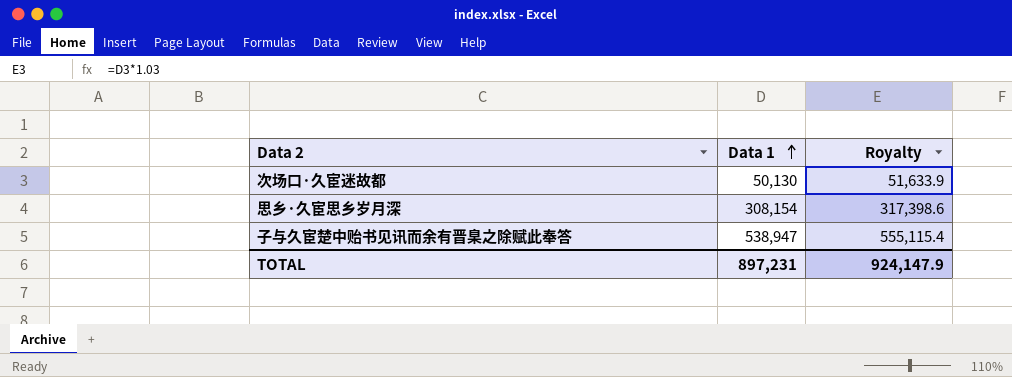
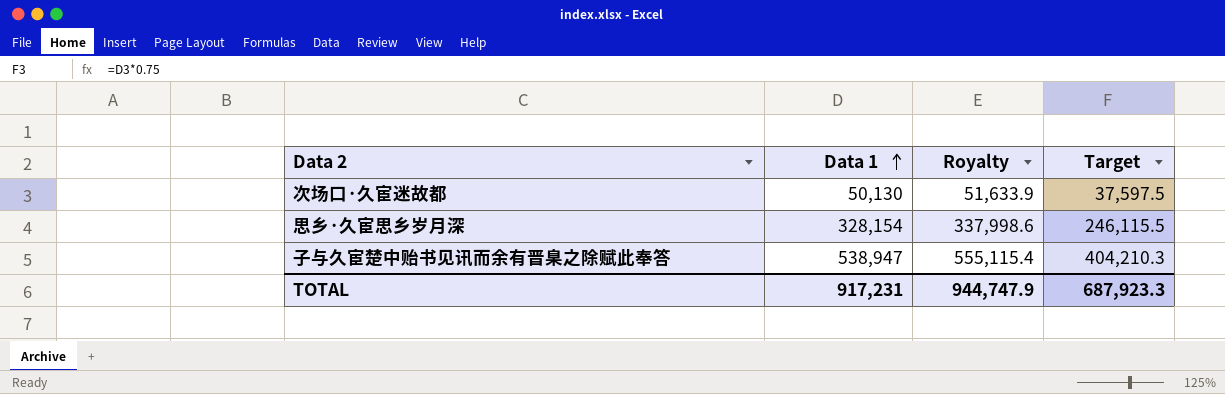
column Target | formula: none -> [Data 1] * 0.75
思乡·久宦思乡岁月深 | Data 1: 308,154 -> 328,154
思乡·久宦思乡岁月深 | Royalty: 317,398.6 -> 337,998.6
TOTAL | Data 1: 897,231 -> 917,231
TOTAL | Royalty: 924,147.9 -> 944,747.9

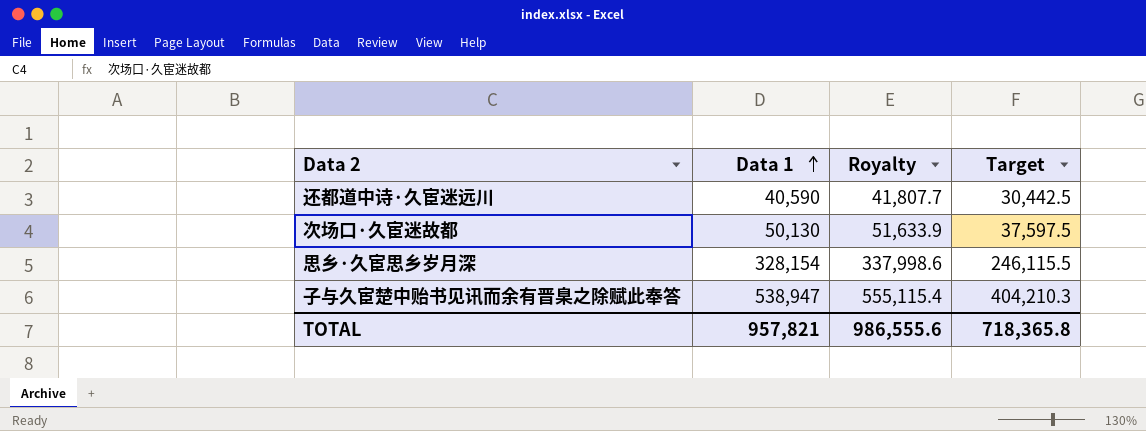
row 还都道中诗·久宦迷远川: none -> 40,590 | 41,807.7 | 30,442.5
TOTAL | Data 1: 917,231 -> 957,821
TOTAL | Royalty: 944,747.9 -> 986,555.6
TOTAL | Target: 687,923.3 -> 718,365.8

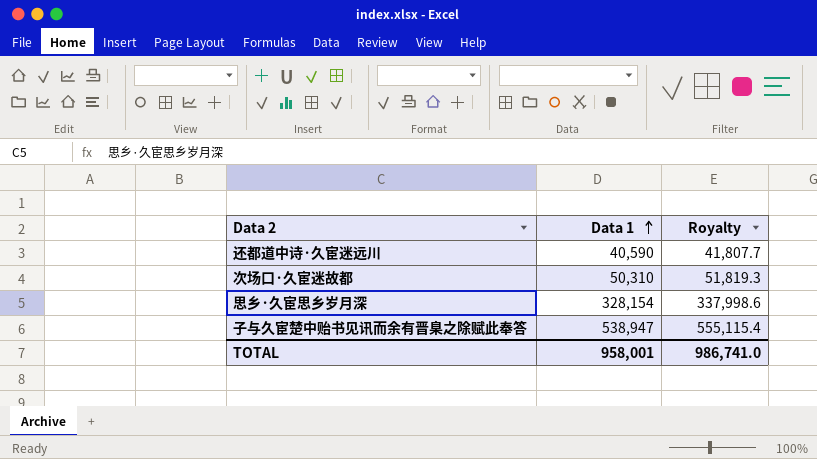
column Target | formula: [Data 1] * 0.75 -> none
次场口·久宦迷故都 | Data 1: 50,130 -> 50,310
次场口·久宦迷故都 | Royalty: 51,633.9 -> 51,819.3
TOTAL | Data 1: 957,821 -> 958,001
TOTAL | Royalty: 986,555.6 -> 986,741.0

